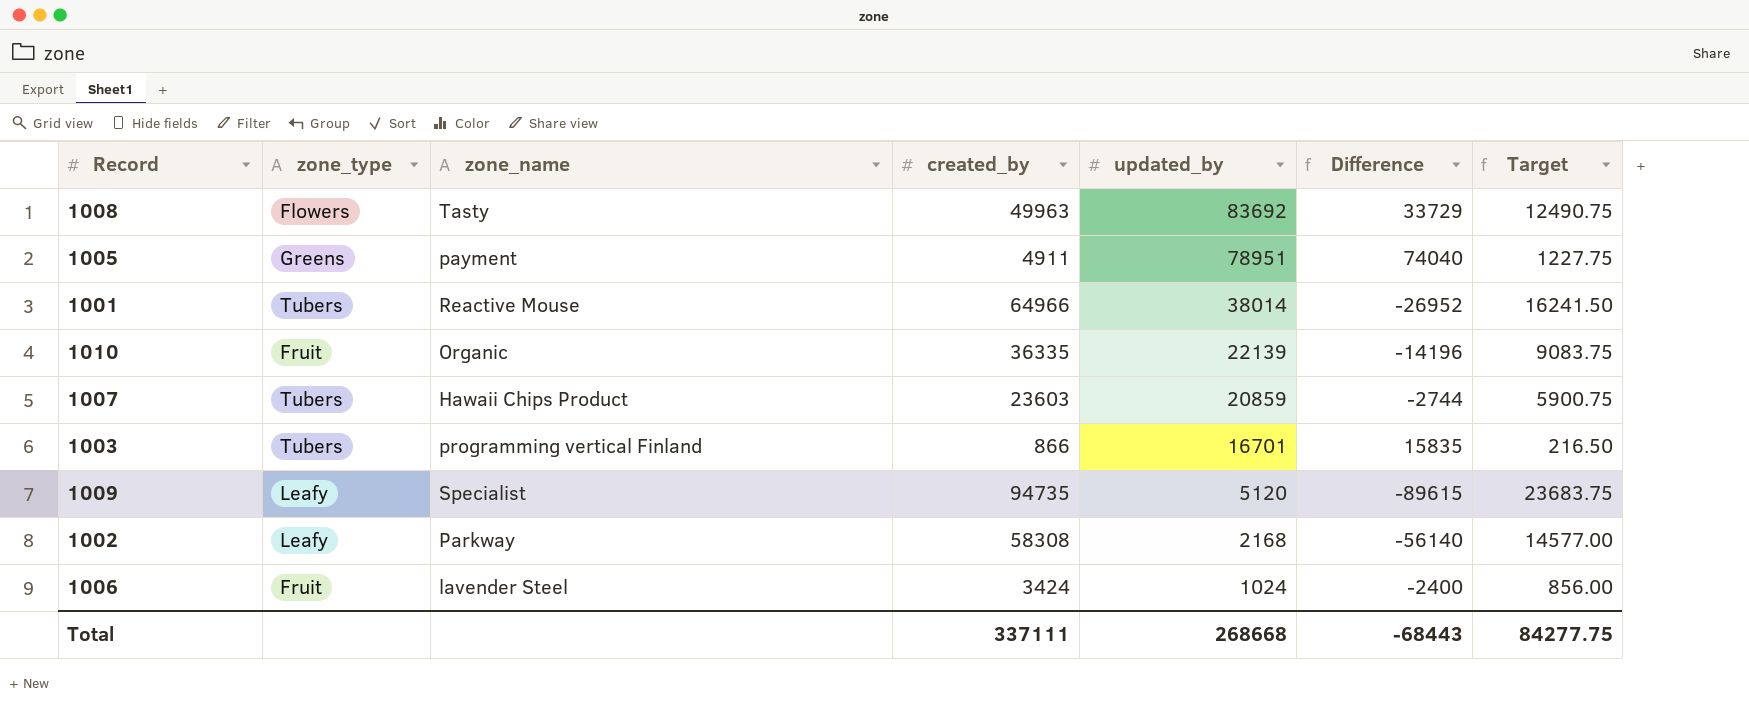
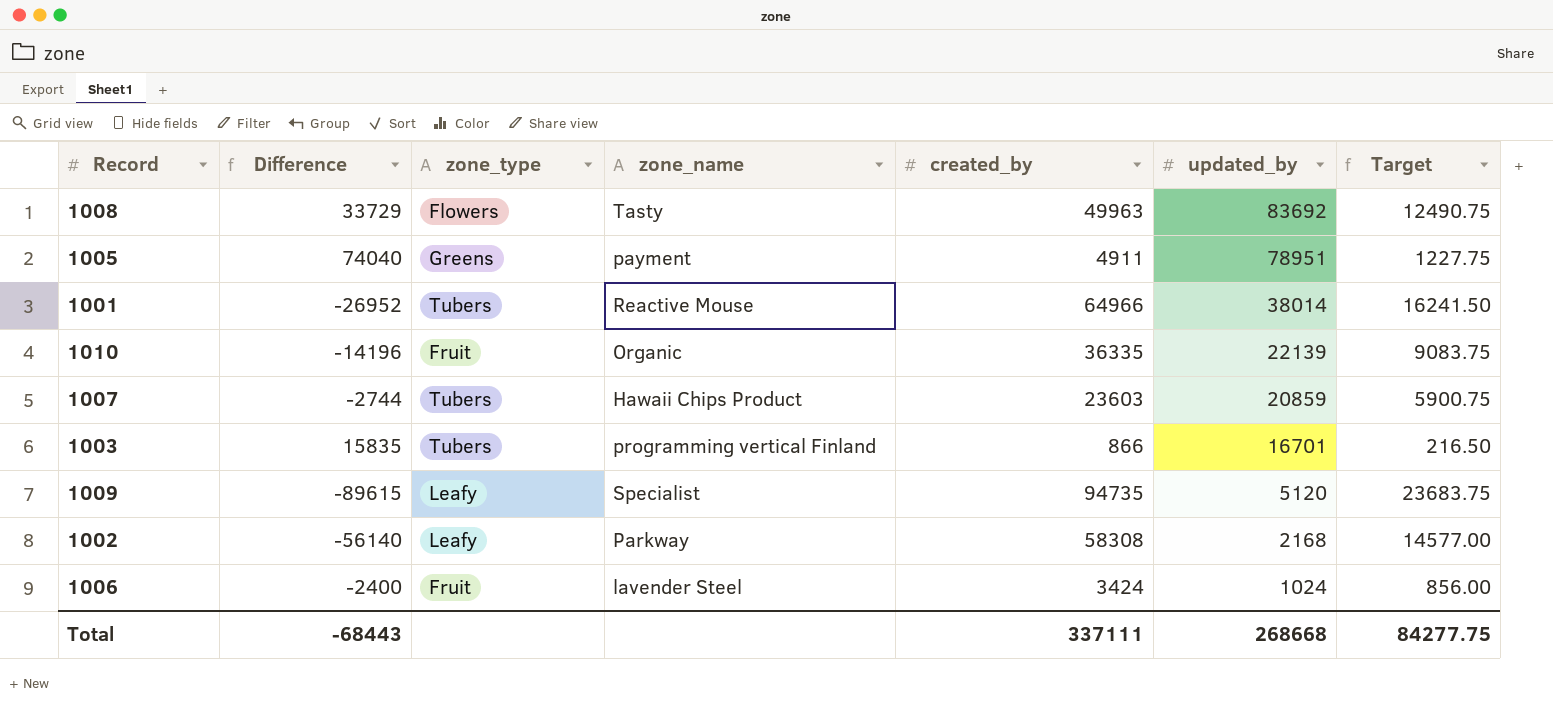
column Difference | position: 6 -> 2

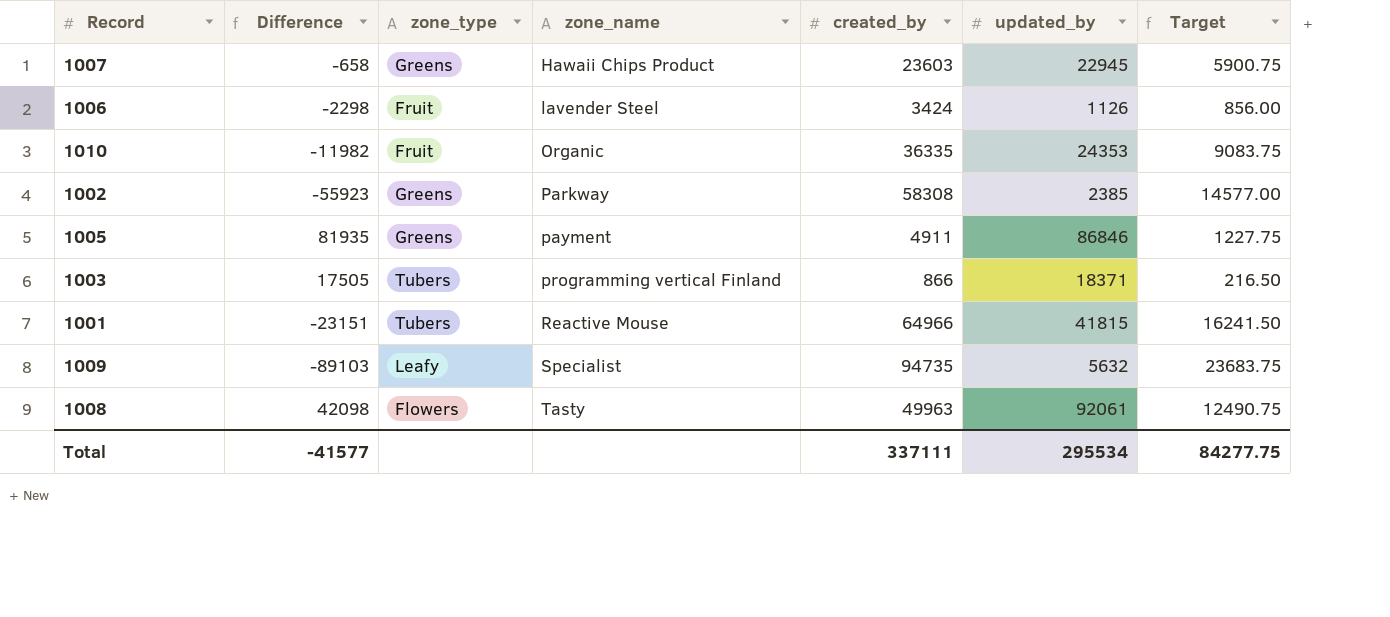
row order: updated_by descending -> zone_name ascending
1007 | Difference: -2744 -> -658
1007 | zone_type: Tubers -> Greens
1007 | updated_by: 20859 -> 22945
1006 | Difference: -2400 -> -2298
1006 | updated_by: 1024 -> 1126
1010 | Difference: -14196 -> -11982
1010 | updated_by: 22139 -> 24353
1002 | Difference: -56140 -> -55923
1002 | zone_type: Leafy -> Greens
1002 | updated_by: 2168 -> 2385
1005 | Difference: 74040 -> 81935
1005 | updated_by: 78951 -> 86846
1003 | Difference: 15835 -> 17505
1003 | updated_by: 16701 -> 18371
1001 | Difference: -26952 -> -23151
1001 | updated_by: 38014 -> 41815
1009 | Difference: -89615 -> -89103
1009 | updated_by: 5120 -> 5632
1008 | Difference: 33729 -> 42098
1008 | updated_by: 83692 -> 92061
Total | Difference: -68443 -> -41577
Total | updated_by: 268668 -> 295534

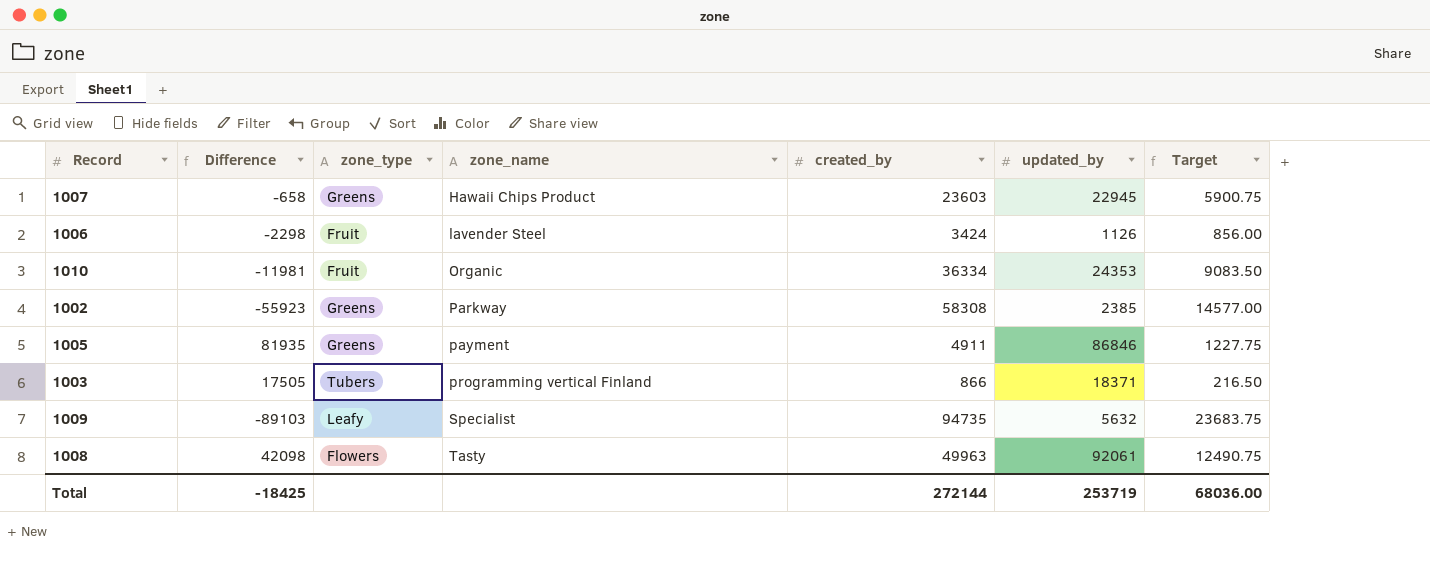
row 1001: -23151 | Tubers | Reactive Mouse | 64966 | 41815 | 16241.50 -> none
1010 | Difference: -11982 -> -11981
1010 | created_by: 36335 -> 36334
1010 | Target: 9083.75 -> 9083.50
Total | Difference: -41577 -> -18425
Total | created_by: 337111 -> 272144
Total | updated_by: 295534 -> 253719
Total | Target: 84277.75 -> 68036.00

